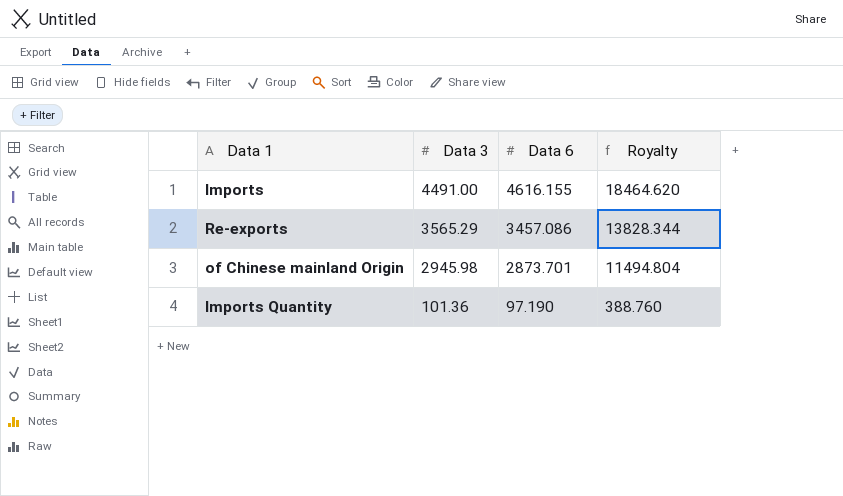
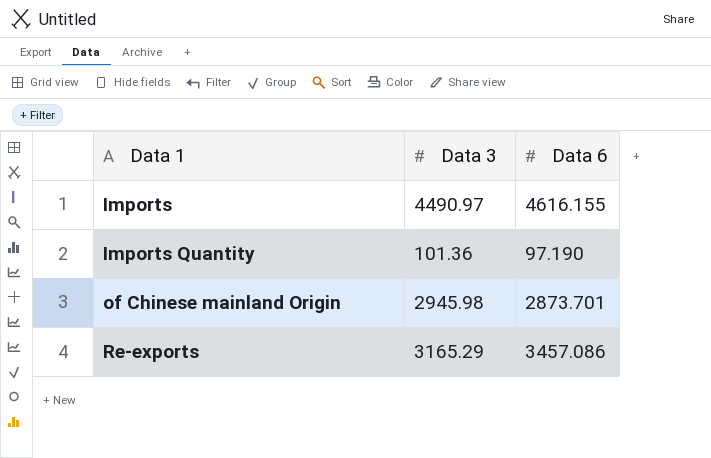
row order: Data 3 descending -> Data 1 ascending
column Royalty | formula: [Data 6] * 4 -> none
Imports | Data 3: 4491.00 -> 4490.97
Re-exports | Data 3: 3565.29 -> 3165.29

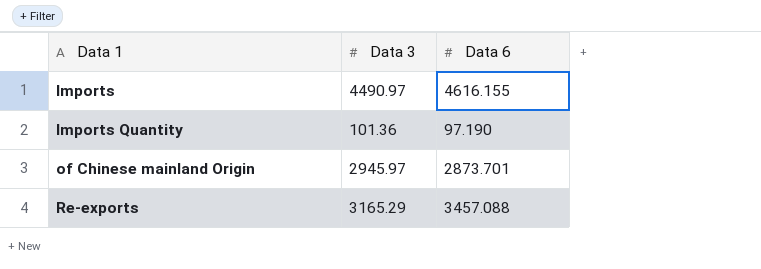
of Chinese mainland Origin | Data 3: 2945.98 -> 2945.97
Re-exports | Data 6: 3457.086 -> 3457.088

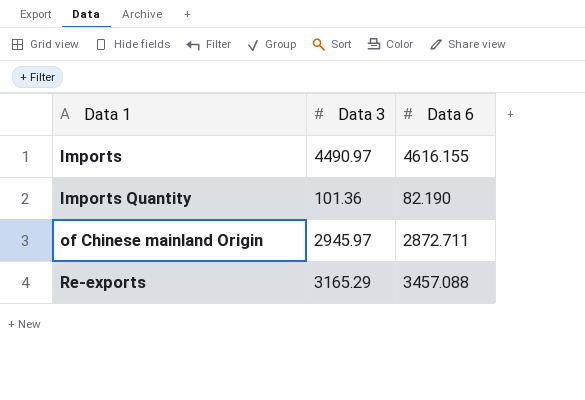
Imports Quantity | Data 6: 97.190 -> 82.190
of Chinese mainland Origin | Data 6: 2873.701 -> 2872.711

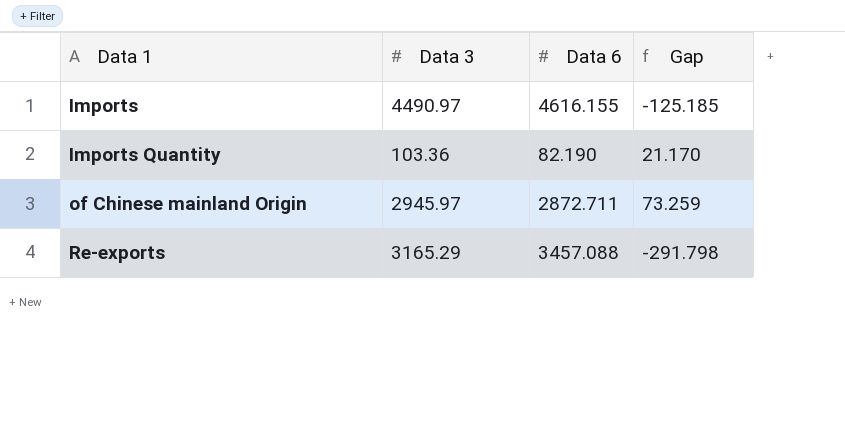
column Gap | formula: none -> [Data 3] - [Data 6]
Imports Quantity | Data 3: 101.36 -> 103.36

